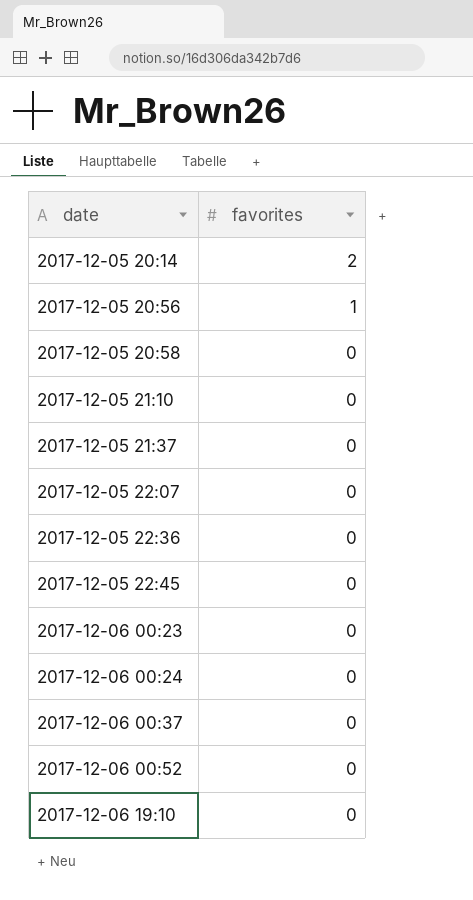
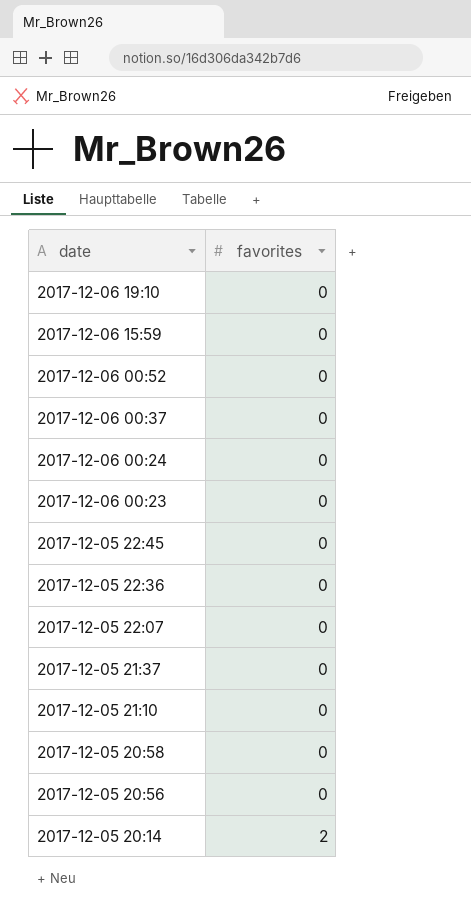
row order: date ascending -> date descending
row 2017-12-06 15:59: none -> 0
2017-12-05 20:56 | favorites: 1 -> 0

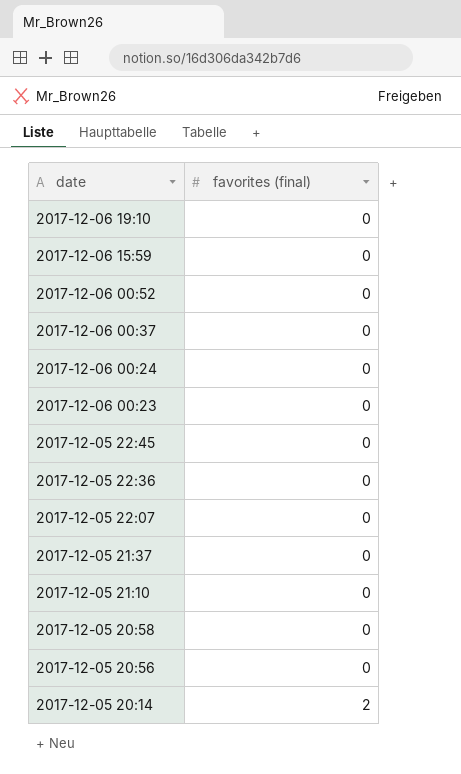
column name: favorites -> favorites (final)

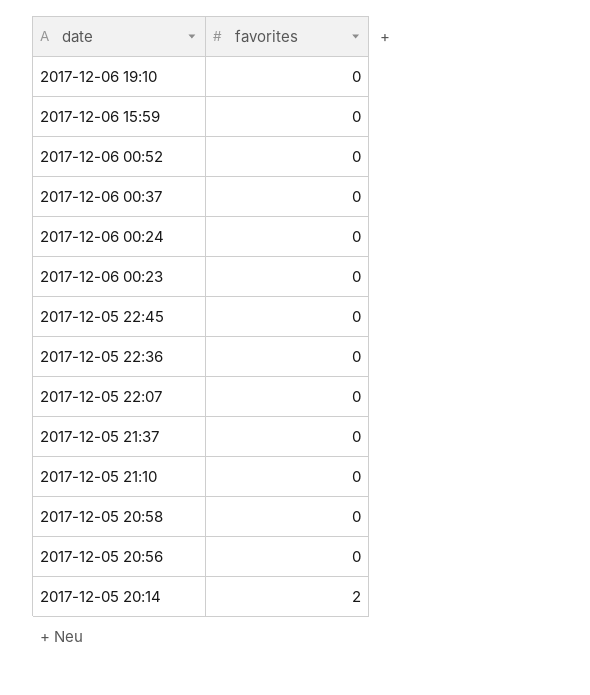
column name: favorites (final) -> favorites

